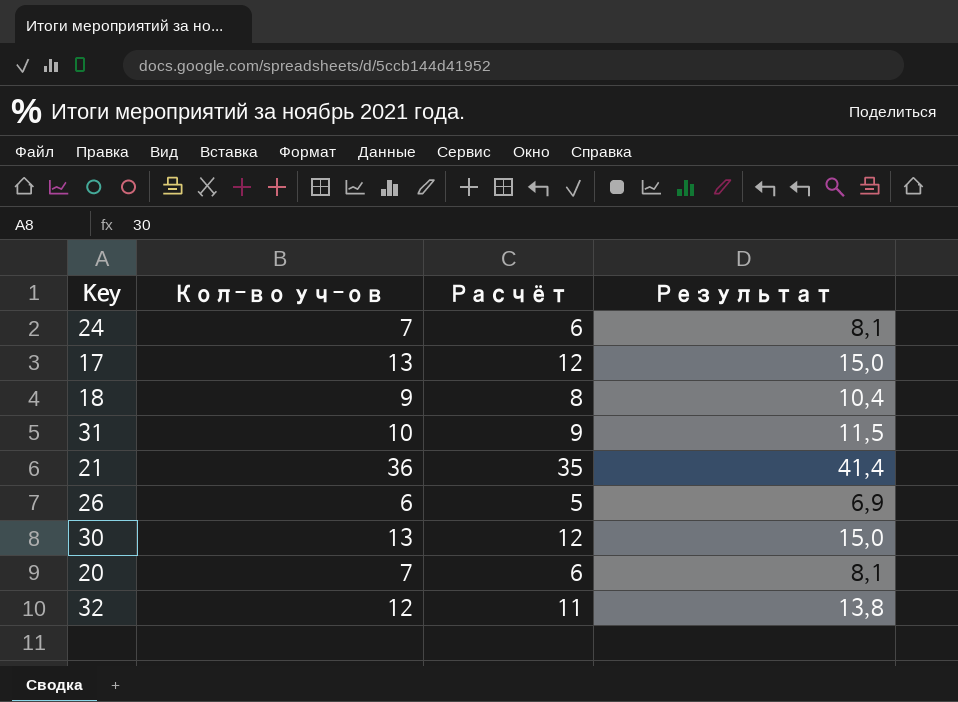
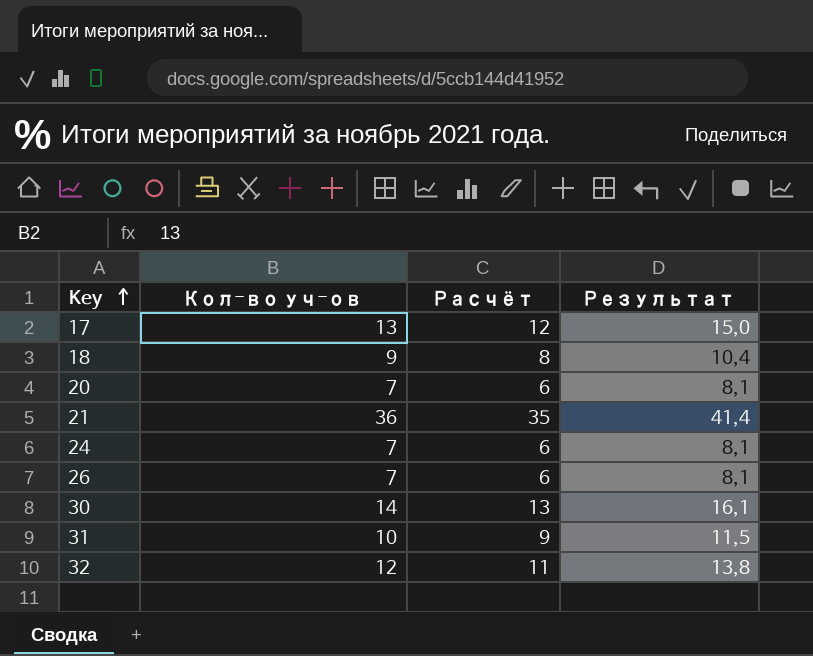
row order: none -> Key ascending
26 | Кол-во уч-ов: 6 -> 7
26 | Расчёт: 5 -> 6
26 | Результат: 6,9 -> 8,1
30 | Кол-во уч-ов: 13 -> 14
30 | Расчёт: 12 -> 13
30 | Результат: 15,0 -> 16,1

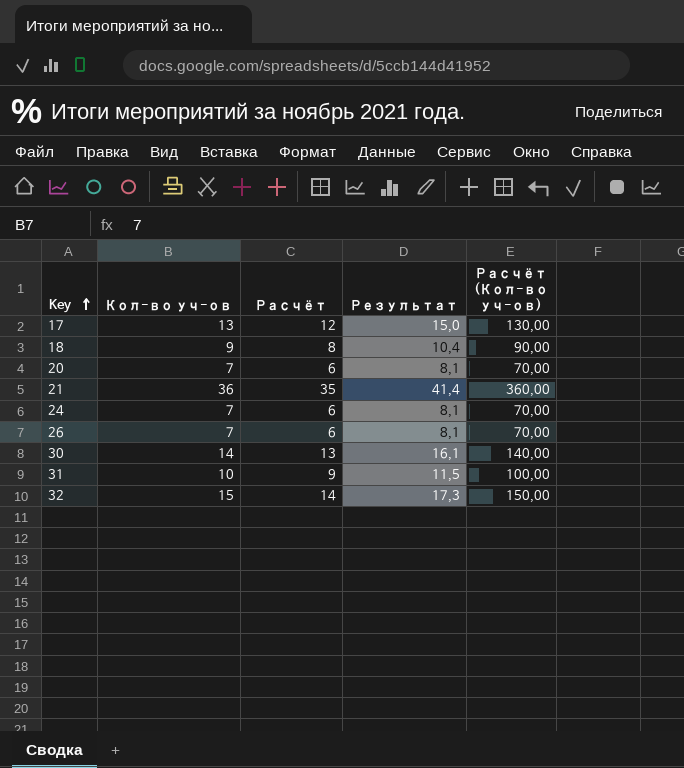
column Расчёт (Кол-во уч-ов) | formula: none -> [Кол-во уч-ов] * 10
32 | Кол-во уч-ов: 12 -> 15
32 | Расчёт: 11 -> 14
32 | Результат: 13,8 -> 17,3

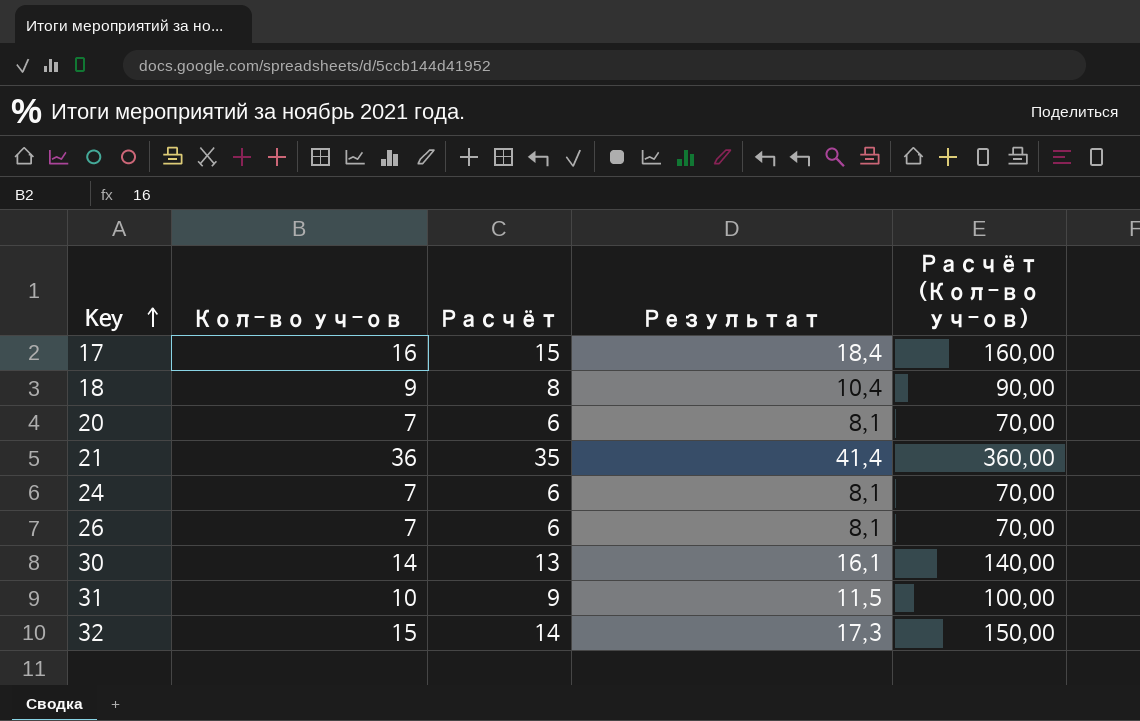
17 | Кол-во уч-ов: 13 -> 16
17 | Расчёт: 12 -> 15
17 | Результат: 15,0 -> 18,4
17 | Расчёт (Кол-во уч-ов): 130,00 -> 160,00

